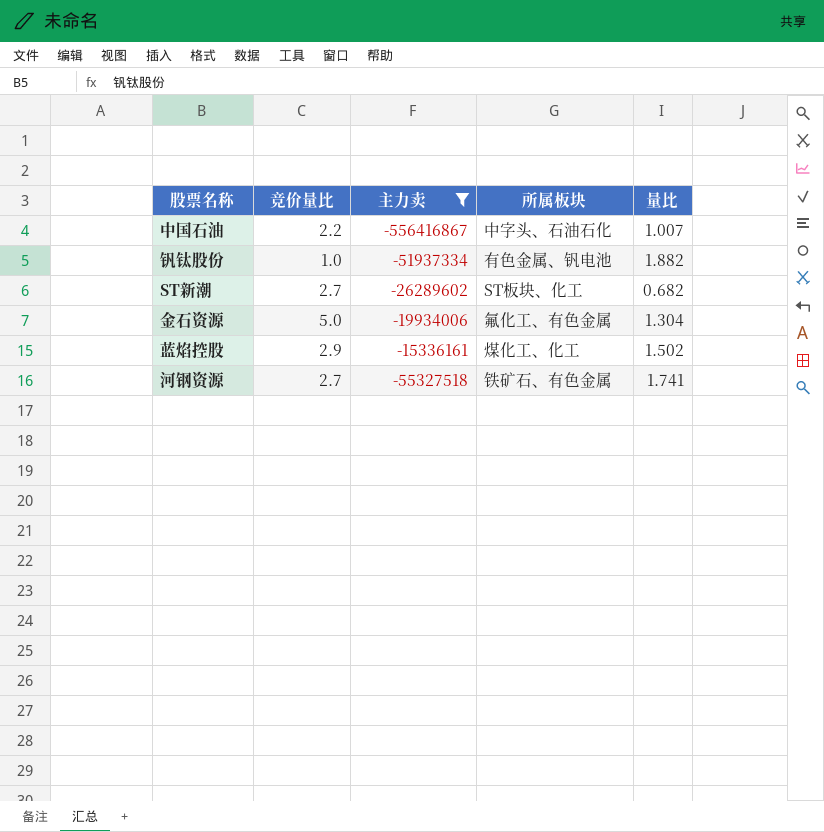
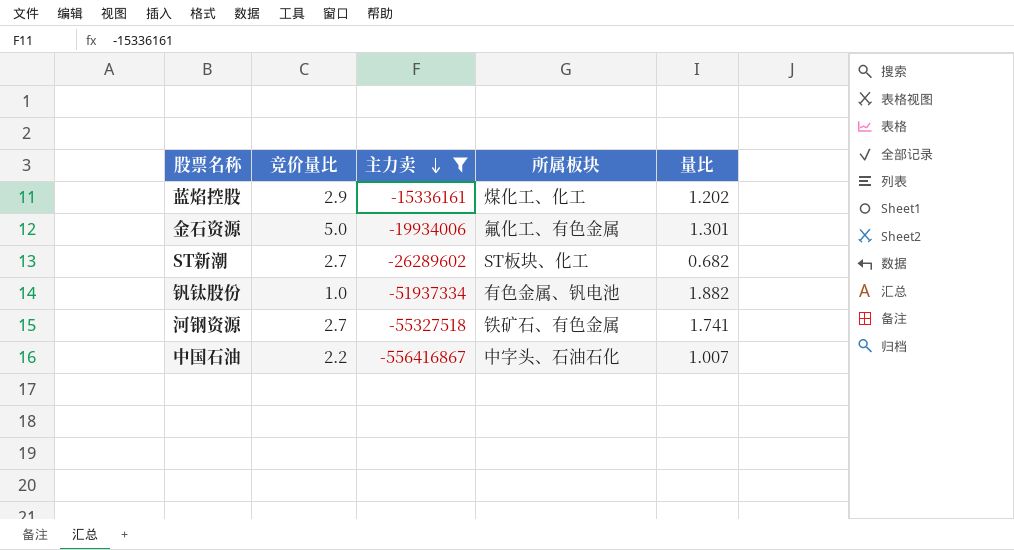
row order: none -> 主力卖 descending
蓝焰控股 | 量比: 1.502 -> 1.202
金石资源 | 量比: 1.304 -> 1.301

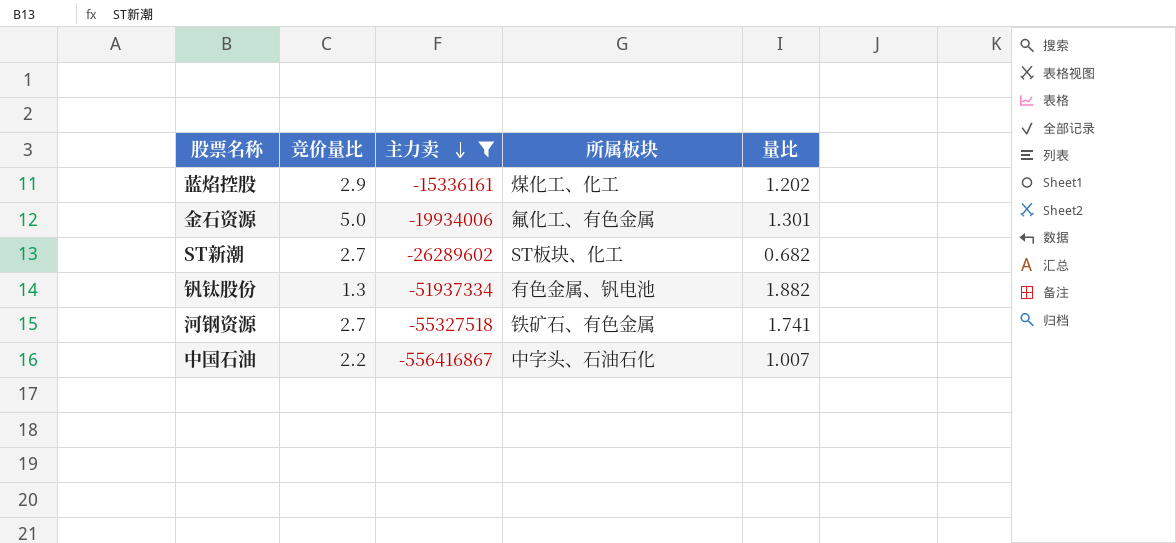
钒钛股份 | 竞价量比: 1.0 -> 1.3

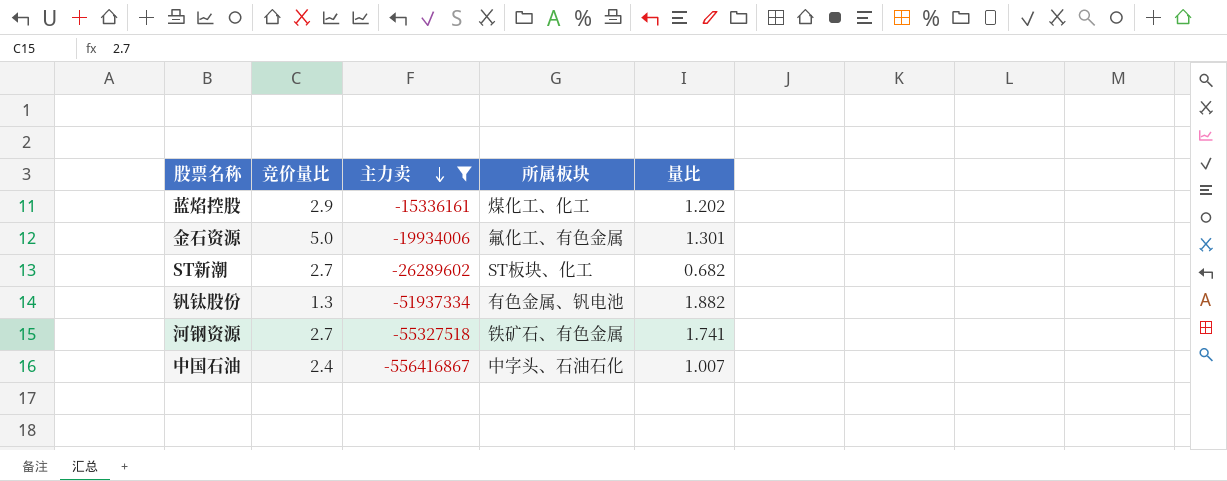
中国石油 | 竞价量比: 2.2 -> 2.4

